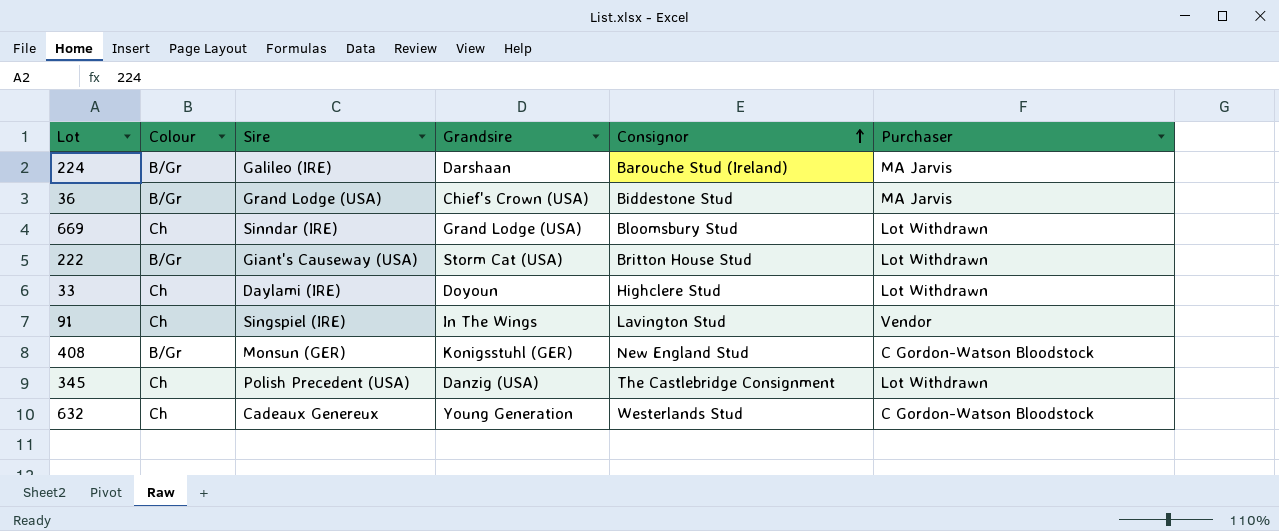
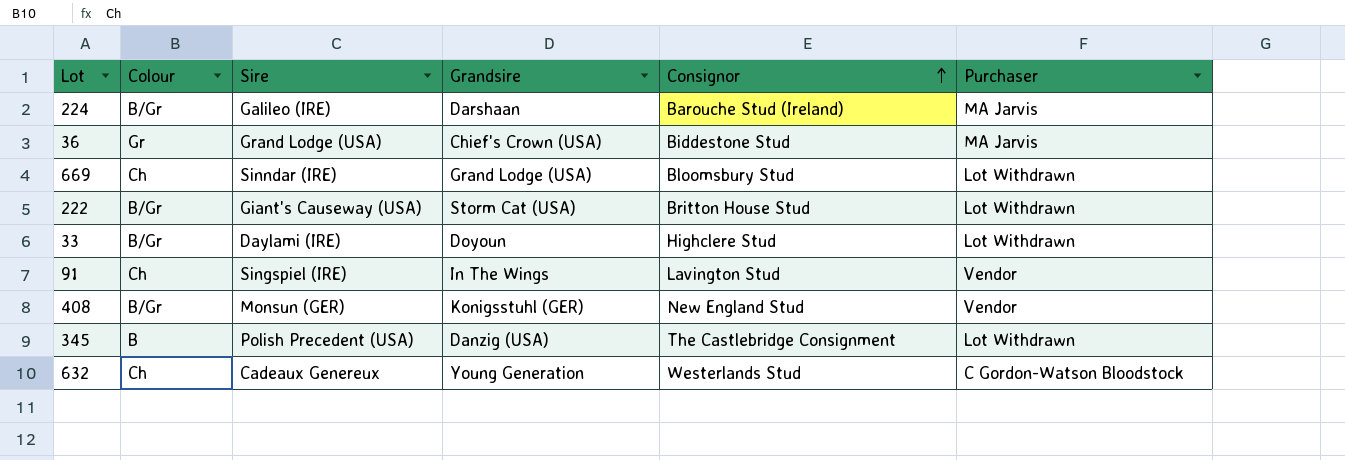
36 | Colour: B/Gr -> Gr
33 | Colour: Ch -> B/Gr
408 | Purchaser: C Gordon-Watson Bloodstock -> Vendor
345 | Colour: Ch -> B

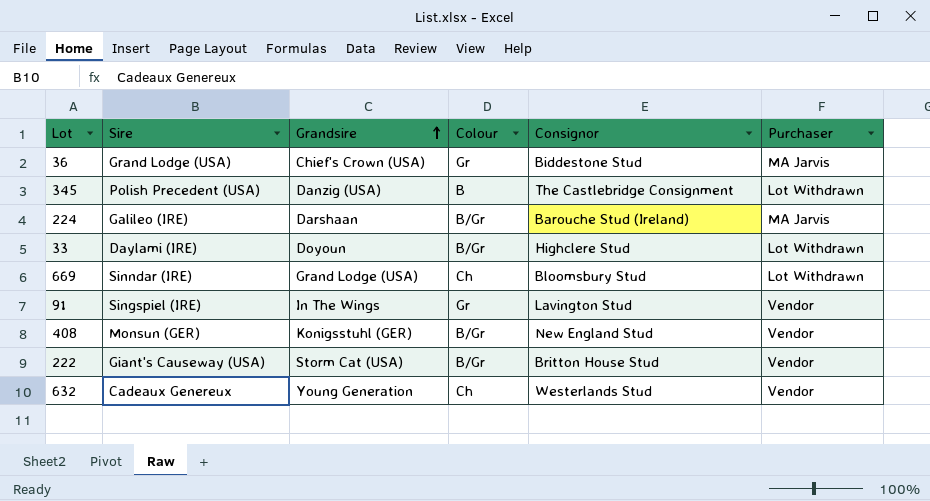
row order: Consignor ascending -> Grandsire ascending
column Colour | position: 2 -> 4
91 | Colour: Ch -> Gr
222 | Purchaser: Lot Withdrawn -> Vendor
632 | Purchaser: C Gordon-Watson Bloodstock -> Vendor

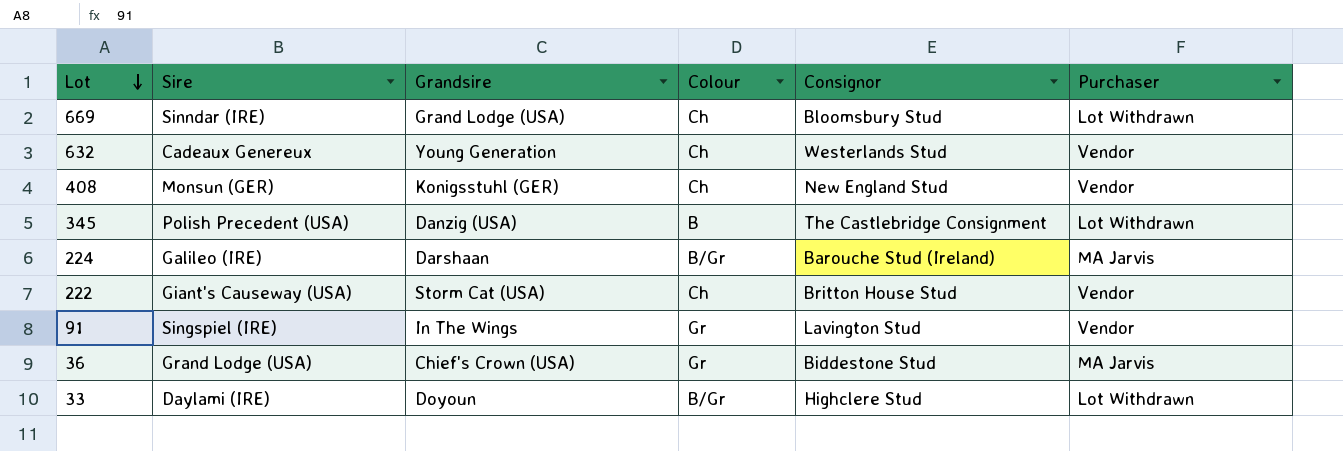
row order: Grandsire ascending -> Lot descending
408 | Colour: B/Gr -> Ch
222 | Colour: B/Gr -> Ch

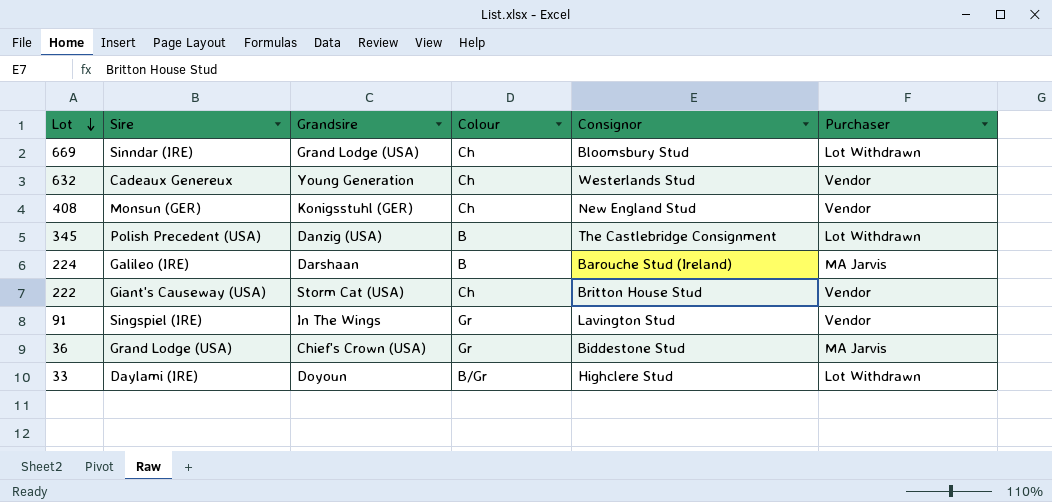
224 | Colour: B/Gr -> B

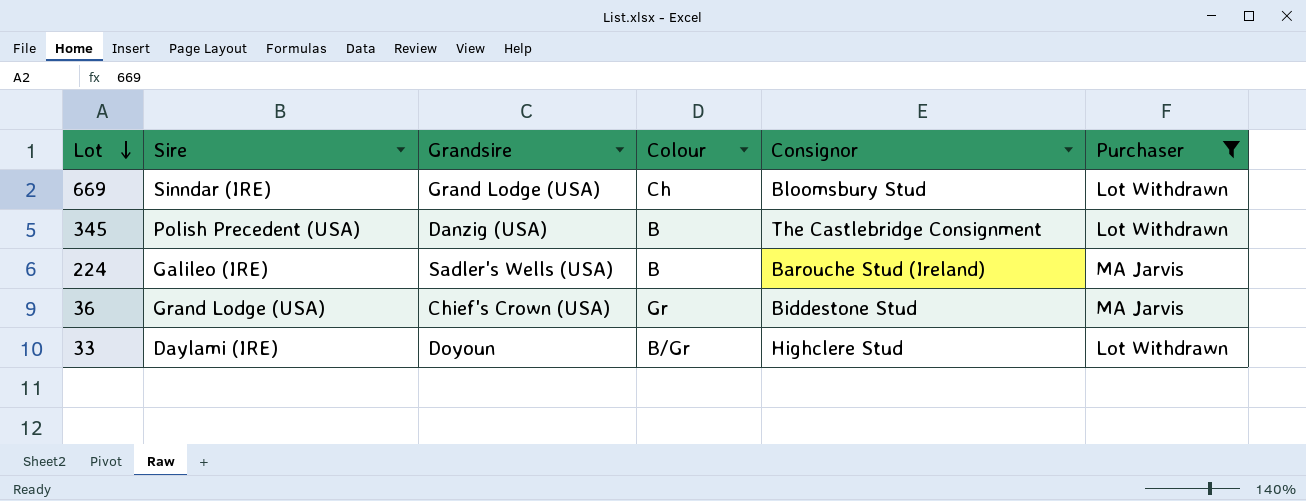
filter: none -> Purchaser != Vendor
224 | Grandsire: Darshaan -> Sadler's Wells (USA)

